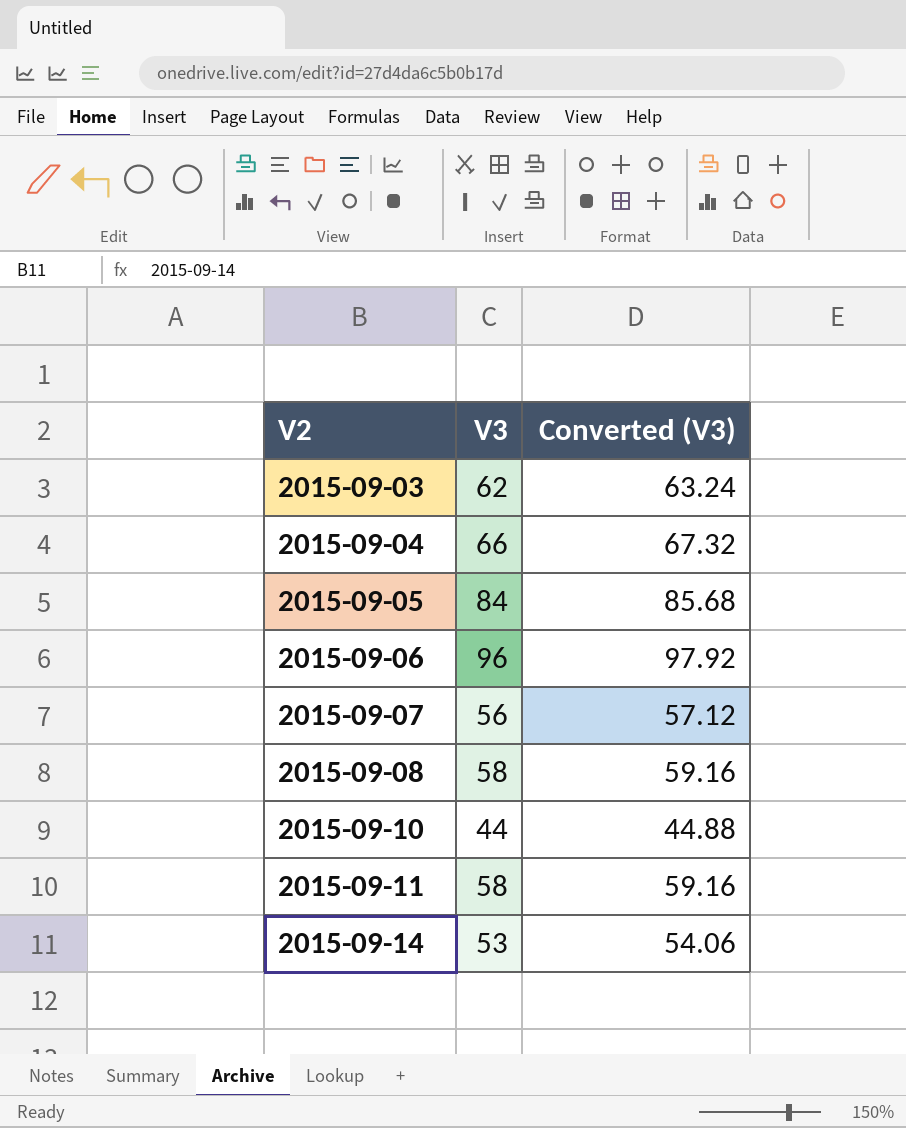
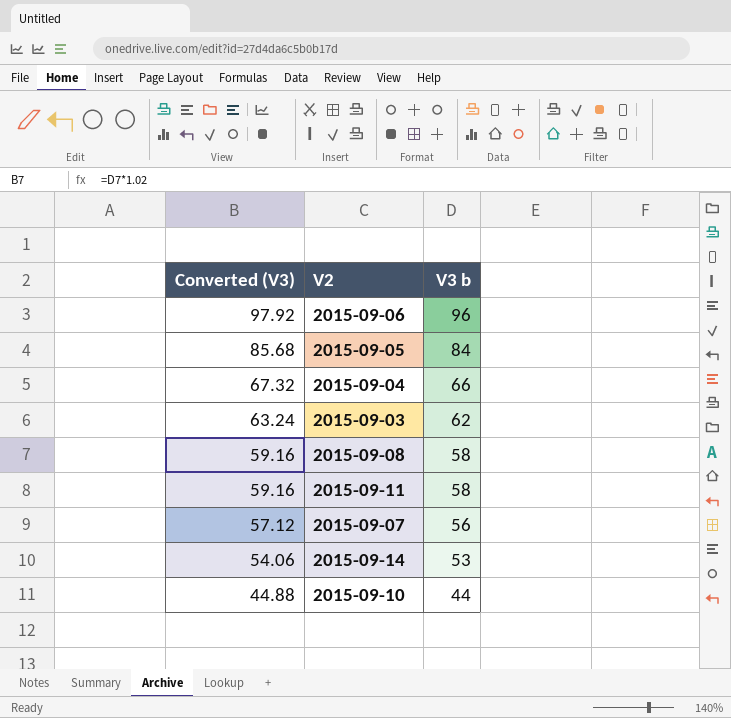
row order: V2 ascending -> Converted (V3) descending
column Converted (V3) | position: 3 -> 1
column name: V3 -> V3 b

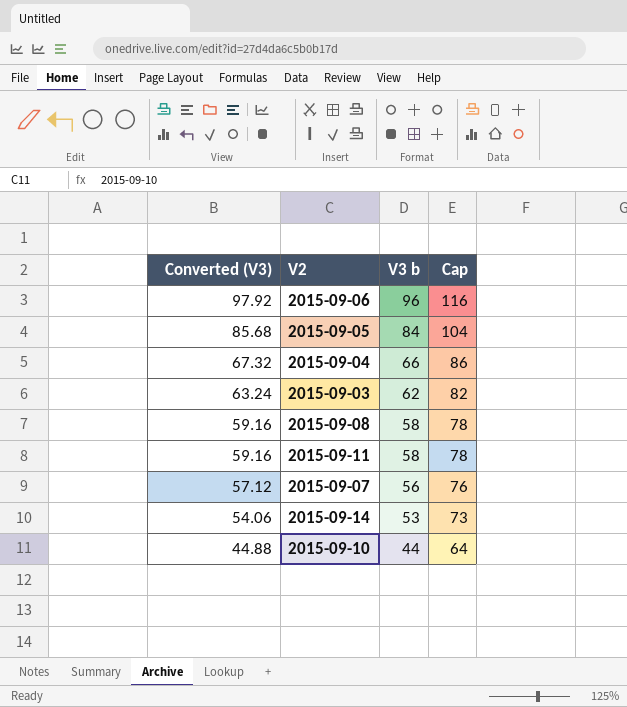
column Cap | formula: none -> [V3 b] + 20

